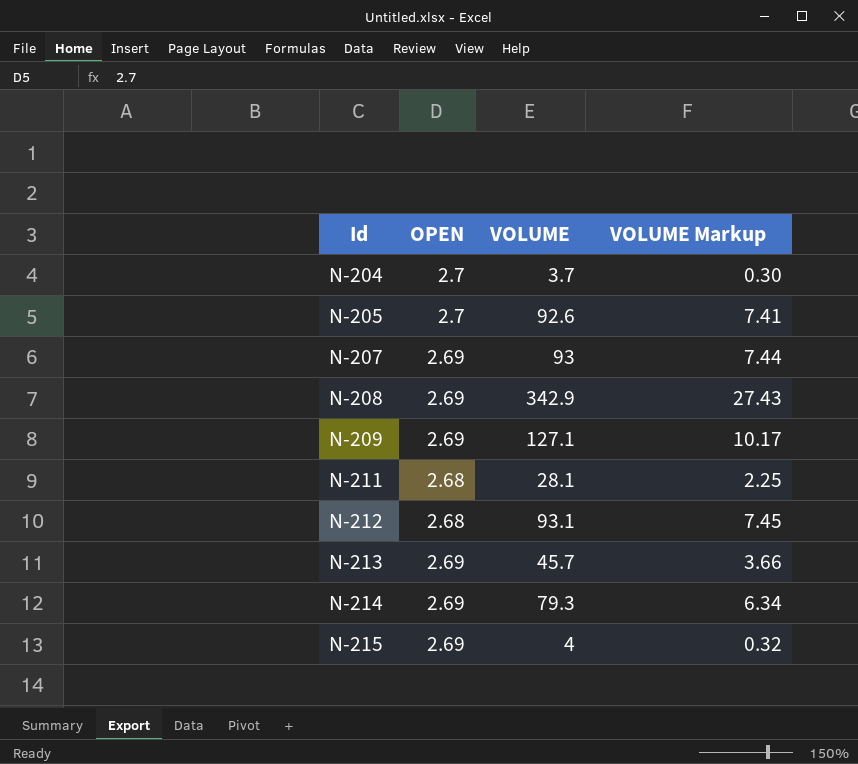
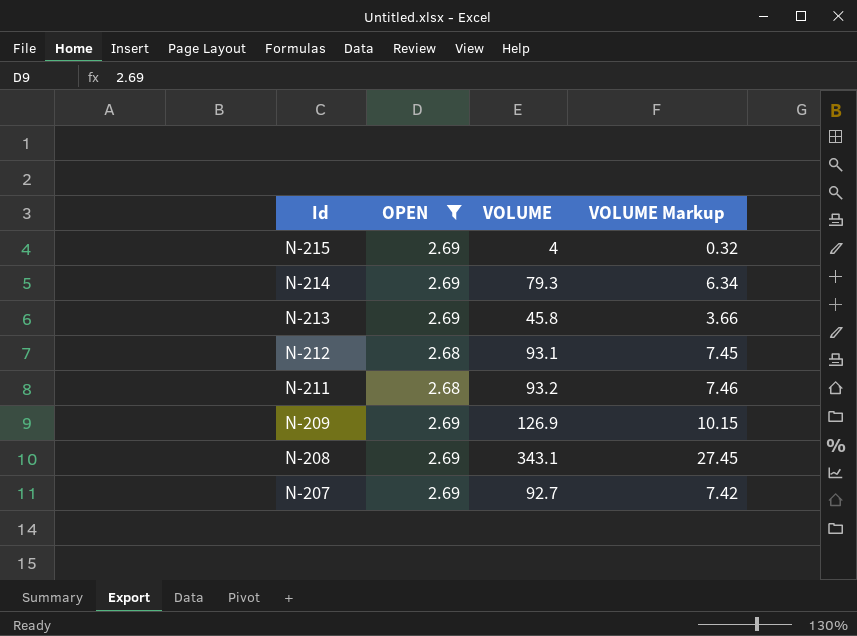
filter: none -> OPEN != 2.7
row order: Id ascending -> Id descending
N-213 | VOLUME: 45.7 -> 45.8
N-211 | VOLUME: 28.1 -> 93.2
N-211 | VOLUME Markup: 2.25 -> 7.46
N-209 | VOLUME: 127.1 -> 126.9
N-209 | VOLUME Markup: 10.17 -> 10.15
N-208 | VOLUME: 342.9 -> 343.1
N-208 | VOLUME Markup: 27.43 -> 27.45
N-207 | VOLUME: 93 -> 92.7
N-207 | VOLUME Markup: 7.44 -> 7.42

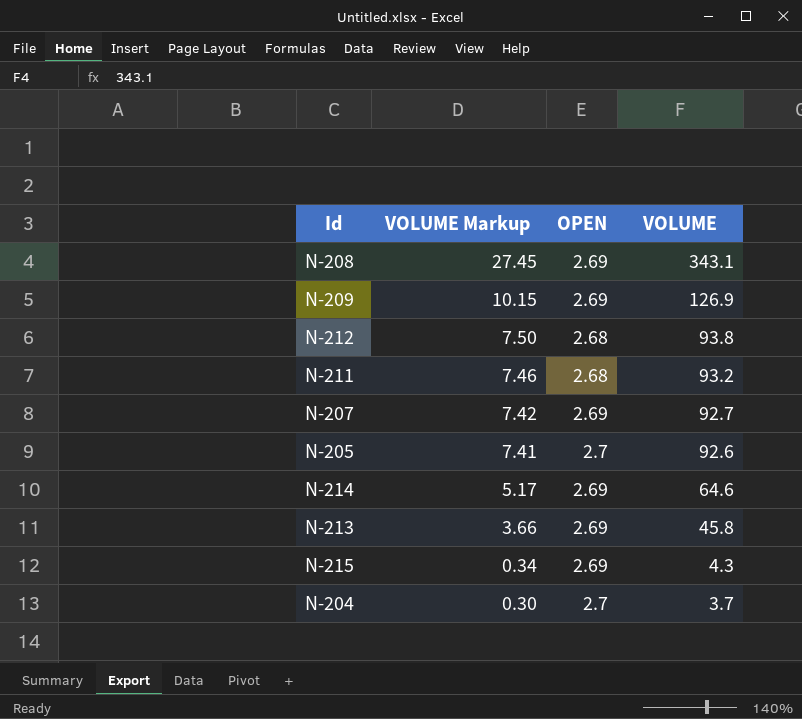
filter: OPEN != 2.7 -> none
row order: Id descending -> VOLUME Markup descending
column VOLUME Markup | position: 4 -> 2
N-212 | VOLUME Markup: 7.45 -> 7.50
N-212 | VOLUME: 93.1 -> 93.8
N-214 | VOLUME Markup: 6.34 -> 5.17
N-214 | VOLUME: 79.3 -> 64.6
N-215 | VOLUME Markup: 0.32 -> 0.34
N-215 | VOLUME: 4 -> 4.3

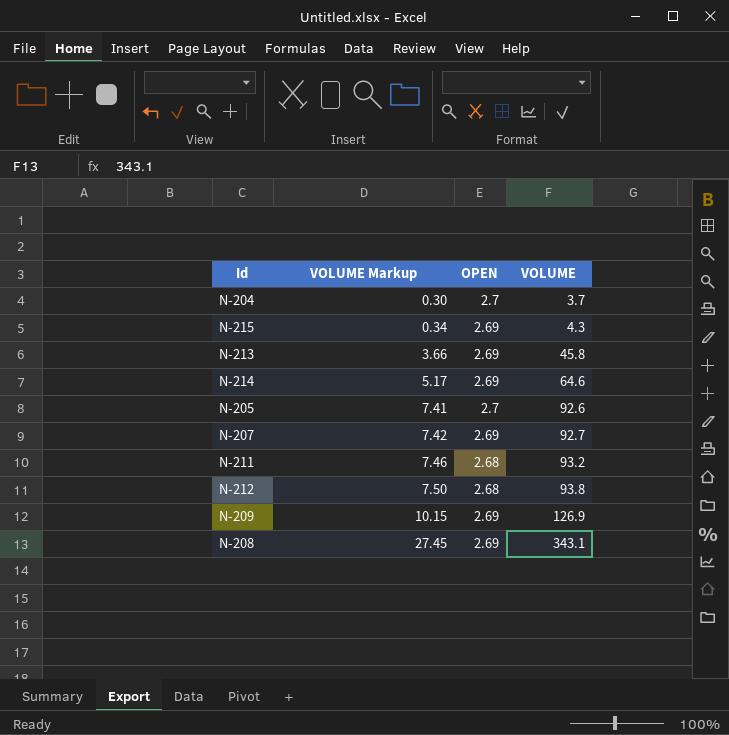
row order: VOLUME Markup descending -> VOLUME Markup ascending

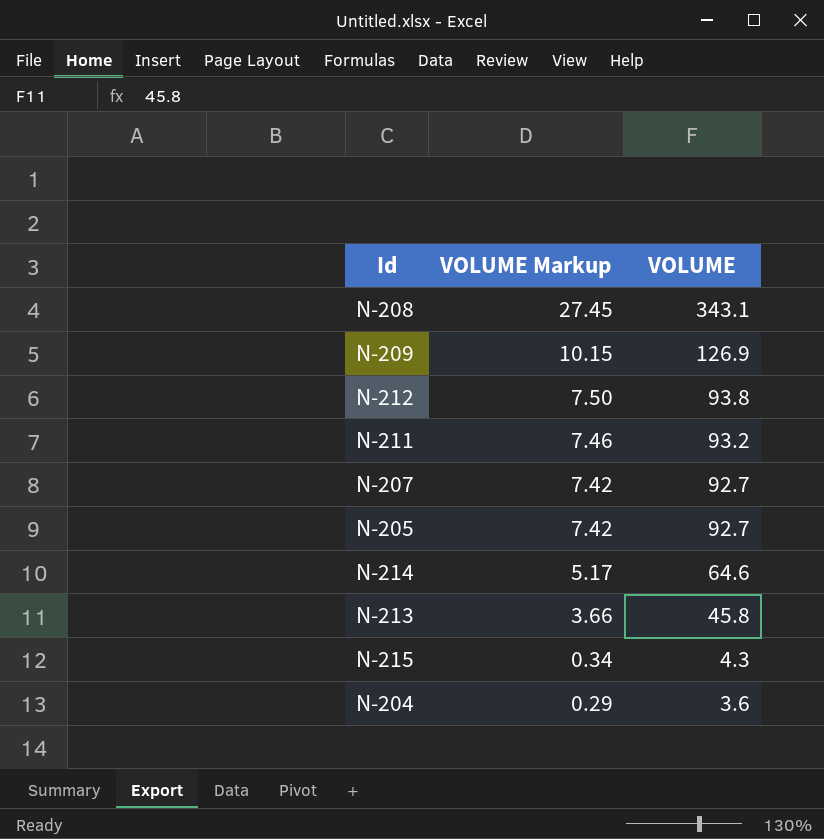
row order: VOLUME Markup ascending -> VOLUME Markup descending
column OPEN | position: 3 -> none
N-205 | VOLUME Markup: 7.41 -> 7.42
N-205 | VOLUME: 92.6 -> 92.7
N-204 | VOLUME Markup: 0.30 -> 0.29
N-204 | VOLUME: 3.7 -> 3.6

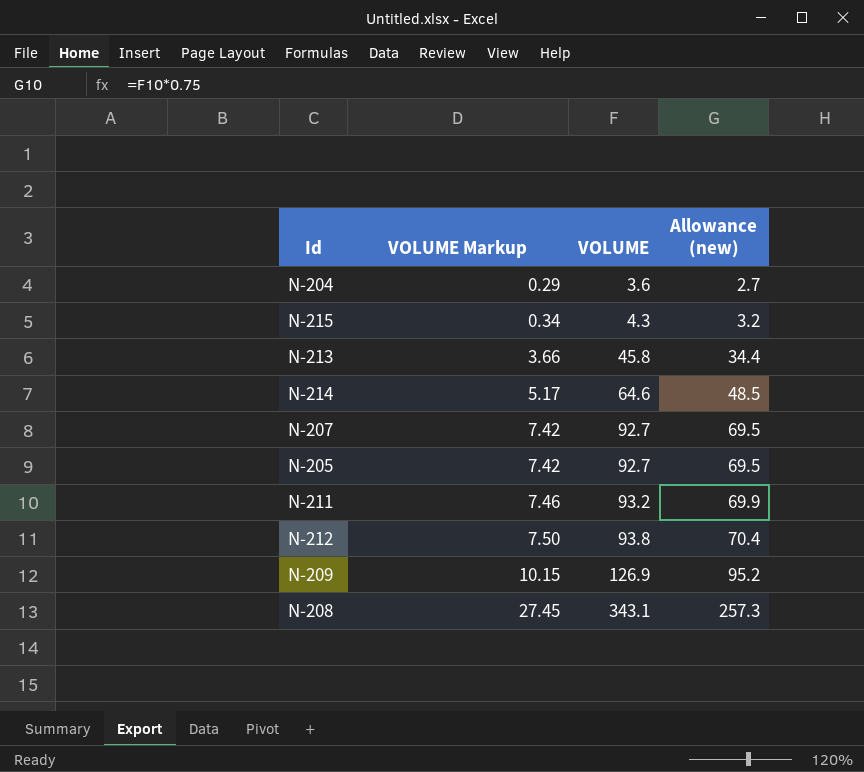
row order: VOLUME Markup descending -> VOLUME Markup ascending
column Allowance (new) | formula: none -> [VOLUME] * 0.75

